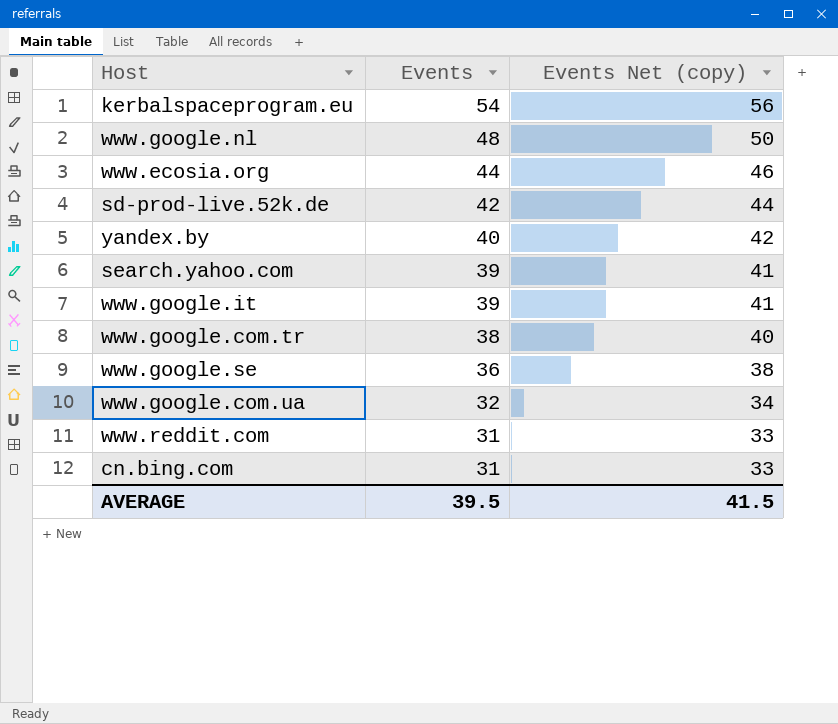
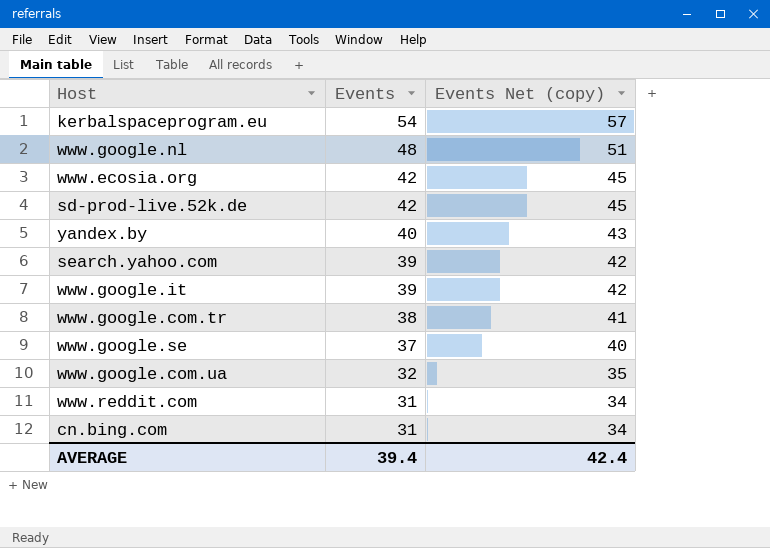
column Events Net (copy) | formula: [Events] + 2 -> [Events] + 3
www.ecosia.org | Events: 44 -> 42
www.google.se | Events: 36 -> 37
AVERAGE | Events: 39.5 -> 39.4
AVERAGE | Events Net (copy): 41.5 -> 42.4

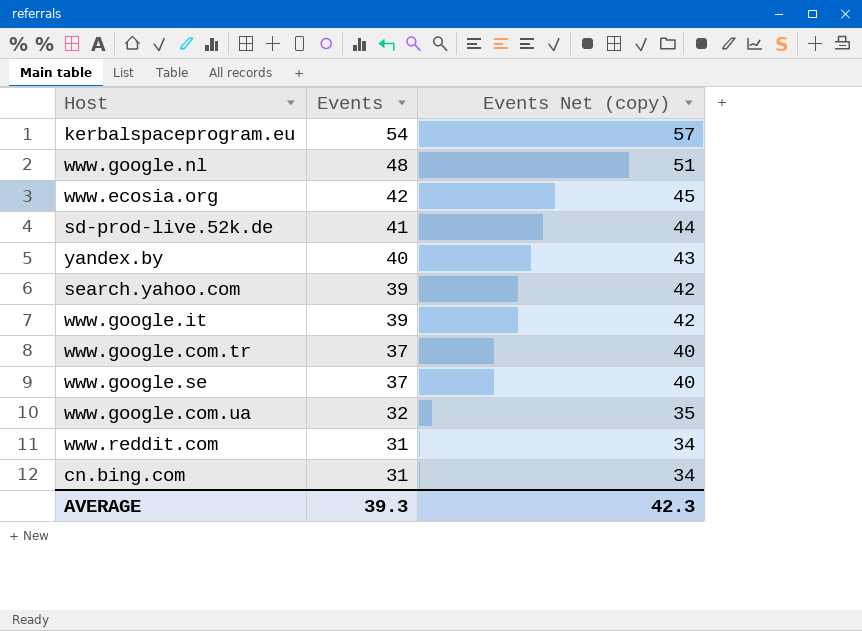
sd-prod-live.52k.de | Events: 42 -> 41
sd-prod-live.52k.de | Events Net (copy): 45 -> 44
www.google.com.tr | Events: 38 -> 37
www.google.com.tr | Events Net (copy): 41 -> 40
AVERAGE | Events: 39.4 -> 39.3
AVERAGE | Events Net (copy): 42.4 -> 42.3

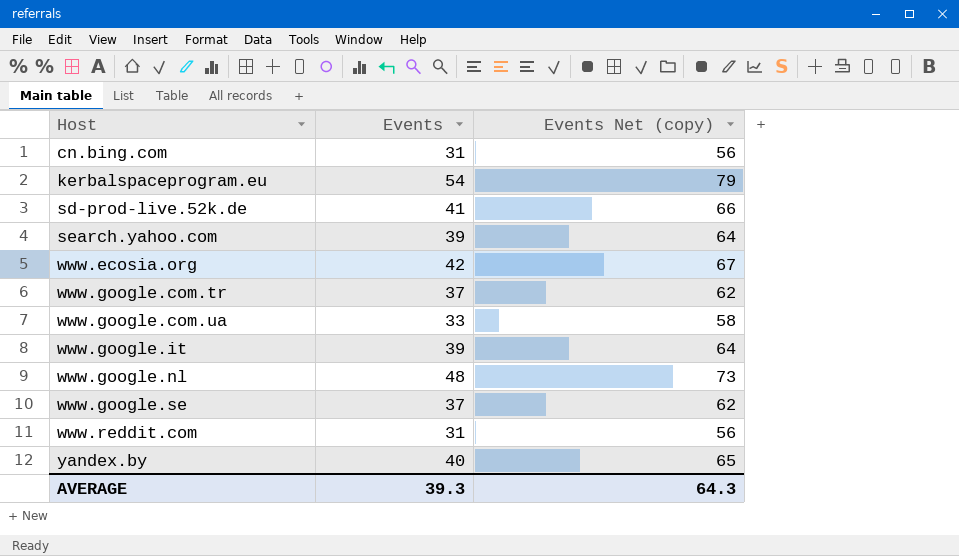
row order: Events descending -> Host ascending
column Events Net (copy) | formula: [Events] + 3 -> [Events] + 25
www.google.com.ua | Events: 32 -> 33
AVERAGE | Events Net (copy): 42.3 -> 64.3

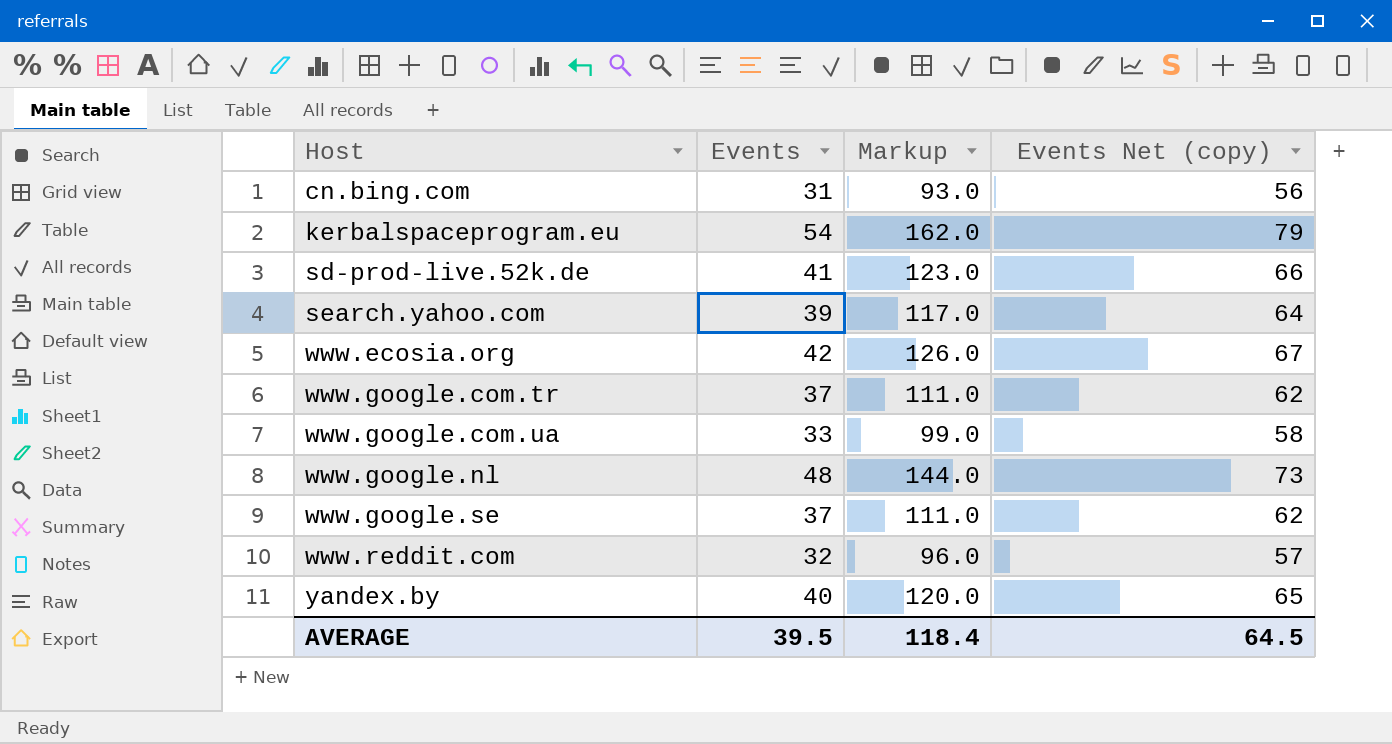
column Markup | formula: none -> [Events] * 3
row www.google.it: 39 | 64 -> none
www.reddit.com | Events: 31 -> 32
www.reddit.com | Events Net (copy): 56 -> 57
AVERAGE | Events: 39.3 -> 39.5
AVERAGE | Events Net (copy): 64.3 -> 64.5

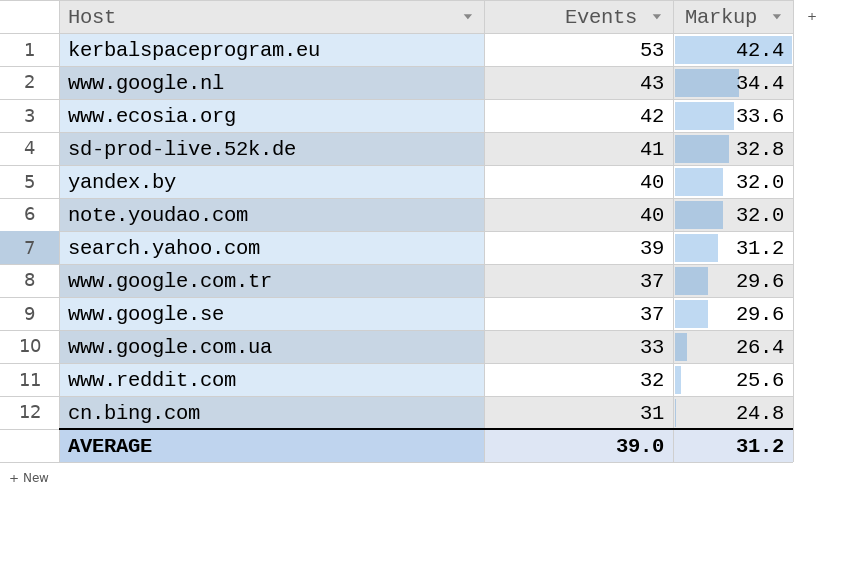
row order: Host ascending -> Events descending
column Events Net (copy) | formula: [Events] + 25 -> none
column Markup | formula: [Events] * 3 -> [Events] * 0.8
kerbalspaceprogram.eu | Events: 54 -> 53
www.google.nl | Events: 48 -> 43
row note.youdao.com: none -> 40 | 32.0
AVERAGE | Events: 39.5 -> 39.0
AVERAGE | Markup: 118.4 -> 31.2

